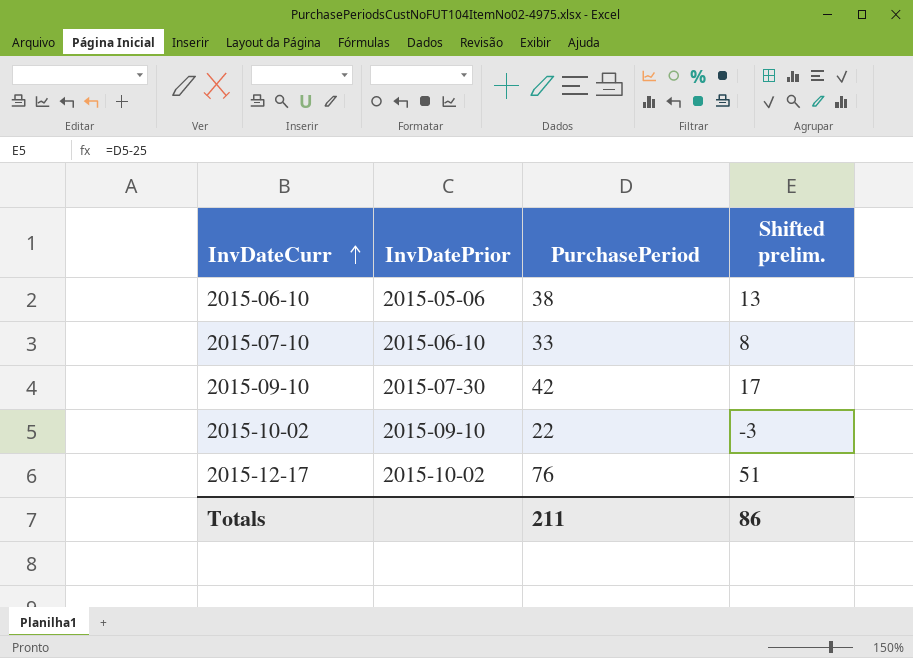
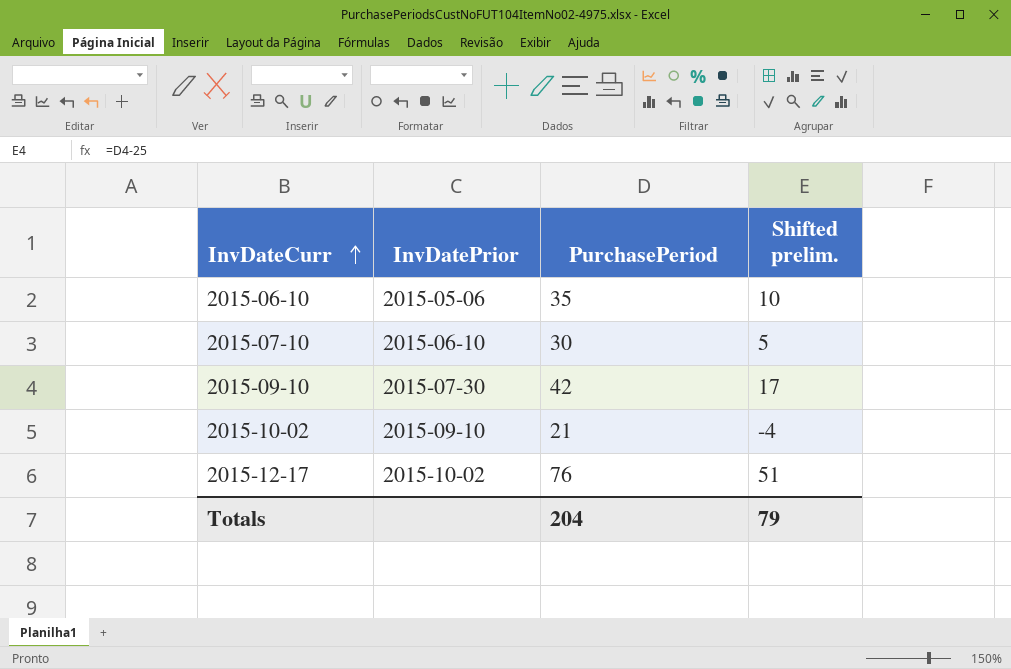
2015-06-10 | PurchasePeriod: 38 -> 35
2015-06-10 | Shifted prelim.: 13 -> 10
2015-07-10 | PurchasePeriod: 33 -> 30
2015-07-10 | Shifted prelim.: 8 -> 5
2015-10-02 | PurchasePeriod: 22 -> 21
2015-10-02 | Shifted prelim.: -3 -> -4
Totals | PurchasePeriod: 211 -> 204
Totals | Shifted prelim.: 86 -> 79

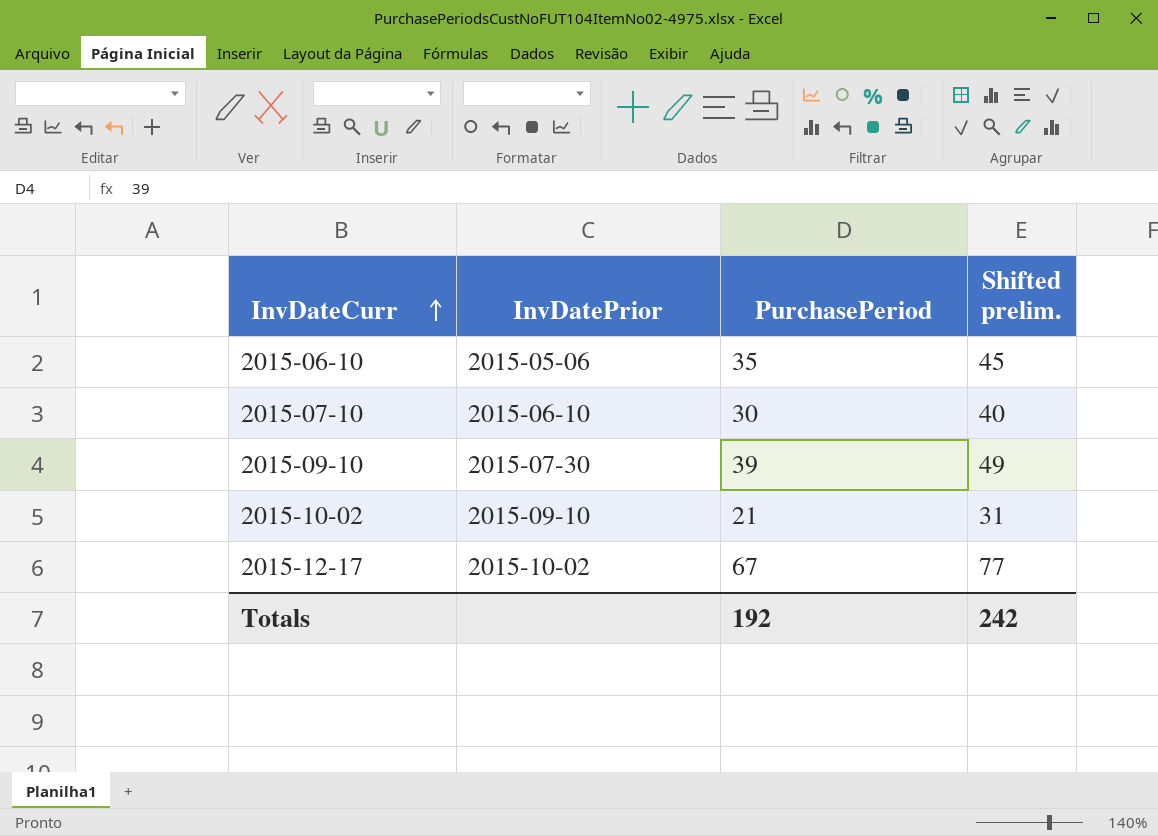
column Shifted prelim. | formula: [PurchasePeriod] - 25 -> [PurchasePeriod] + 10
2015-09-10 | PurchasePeriod: 42 -> 39
2015-12-17 | PurchasePeriod: 76 -> 67
Totals | PurchasePeriod: 204 -> 192
Totals | Shifted prelim.: 79 -> 242

